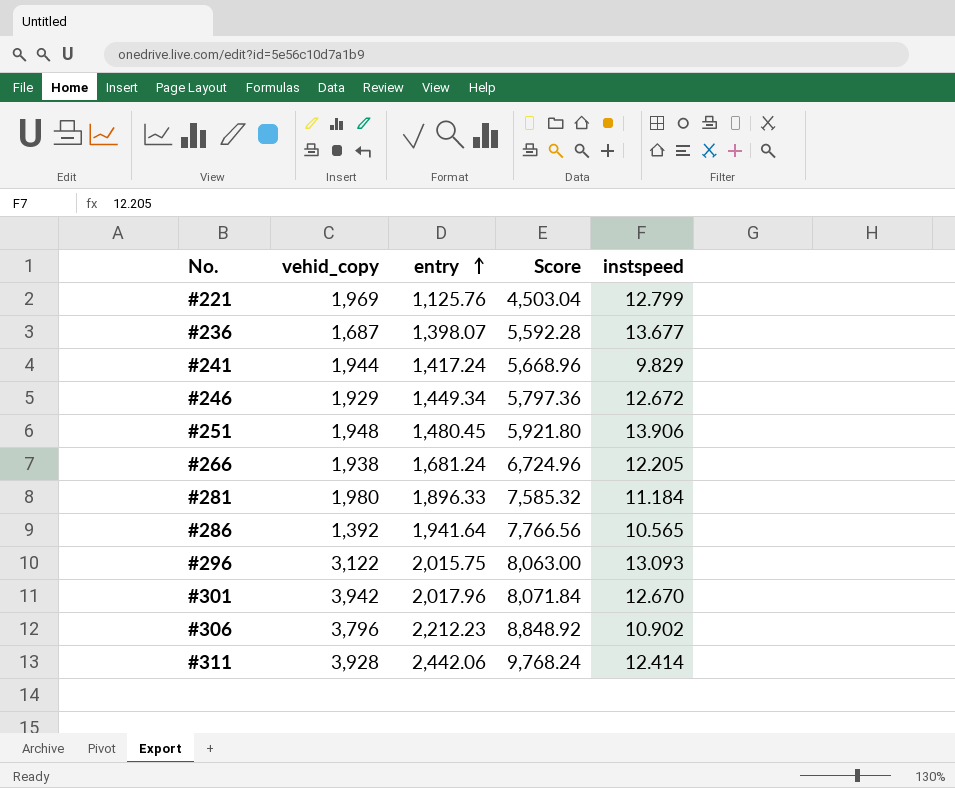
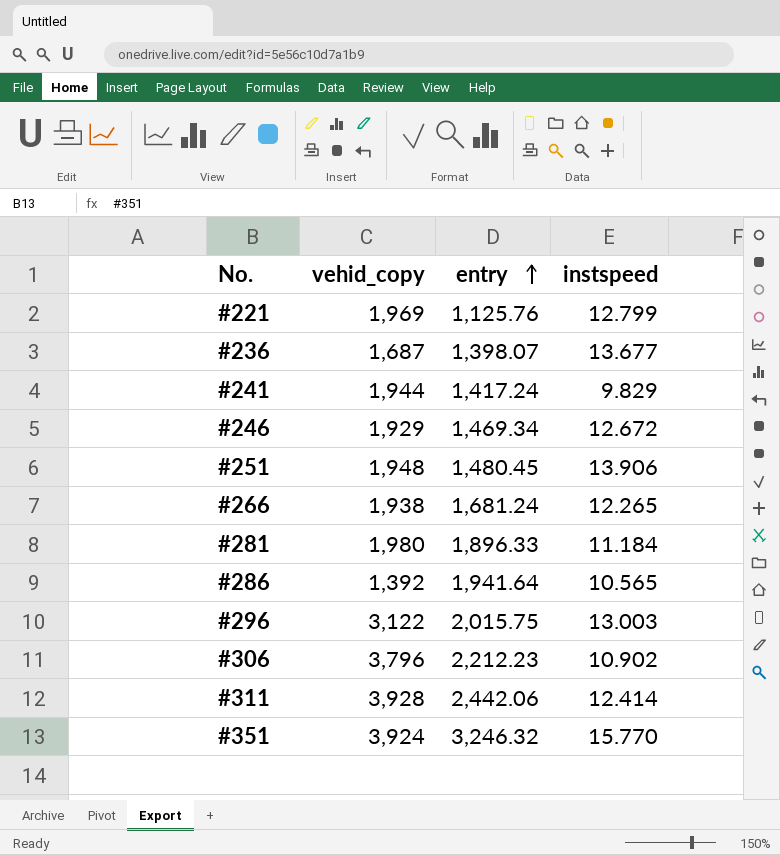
column Score | formula: [entry] * 4 -> none
row #301: 3,942 | 2,017.96 | 8,071.84 | 12.670 -> none
#246 | entry: 1,449.34 -> 1,469.34
#266 | instspeed: 12.205 -> 12.265
#296 | instspeed: 13.093 -> 13.003
row #351: none -> 3,924 | 3,246.32 | 15.770

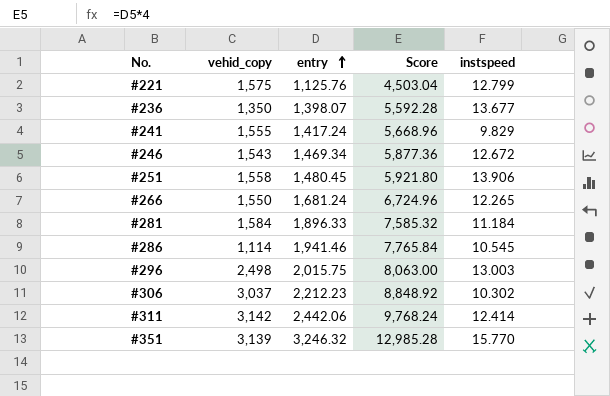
column Score | formula: none -> [entry] * 4
#221 | vehid_copy: 1,969 -> 1,575
#236 | vehid_copy: 1,687 -> 1,350
#241 | vehid_copy: 1,944 -> 1,555
#246 | vehid_copy: 1,929 -> 1,543
#251 | vehid_copy: 1,948 -> 1,558
#266 | vehid_copy: 1,938 -> 1,550
#281 | vehid_copy: 1,980 -> 1,584
#286 | vehid_copy: 1,392 -> 1,114
#286 | entry: 1,941.64 -> 1,941.46
#286 | instspeed: 10.565 -> 10.545
#296 | vehid_copy: 3,122 -> 2,498
#306 | vehid_copy: 3,796 -> 3,037
#306 | instspeed: 10.902 -> 10.302
#311 | vehid_copy: 3,928 -> 3,142
#351 | vehid_copy: 3,924 -> 3,139

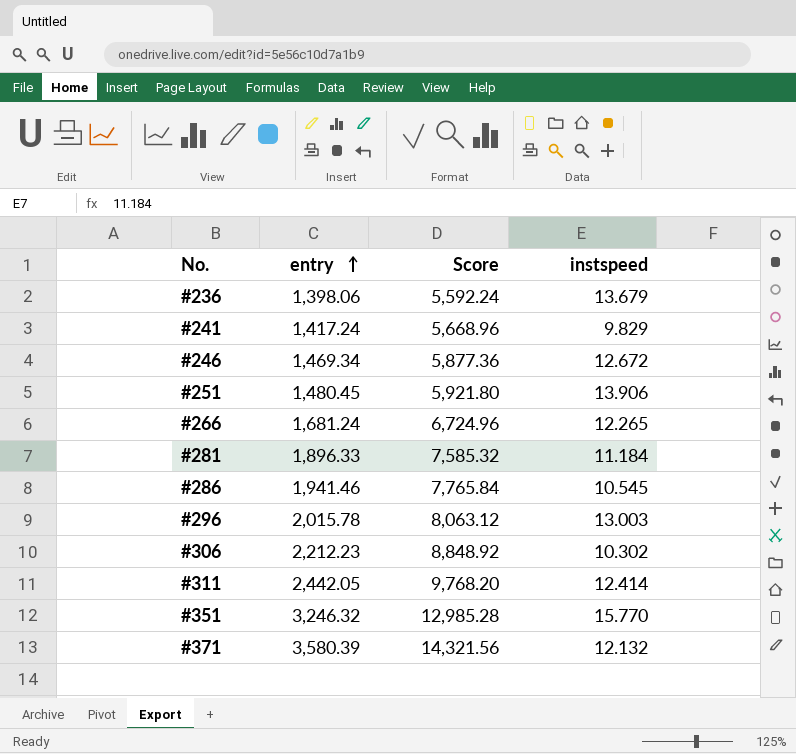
column vehid_copy | position: 2 -> none
row #221: 1,575 | 1,125.76 | 4,503.04 | 12.799 -> none
#236 | entry: 1,398.07 -> 1,398.06
#236 | Score: 5,592.28 -> 5,592.24
#236 | instspeed: 13.677 -> 13.679
#296 | entry: 2,015.75 -> 2,015.78
#296 | Score: 8,063.00 -> 8,063.12
#311 | entry: 2,442.06 -> 2,442.05
#311 | Score: 9,768.24 -> 9,768.20
row #371: none -> 3,580.39 | 14,321.56 | 12.132

